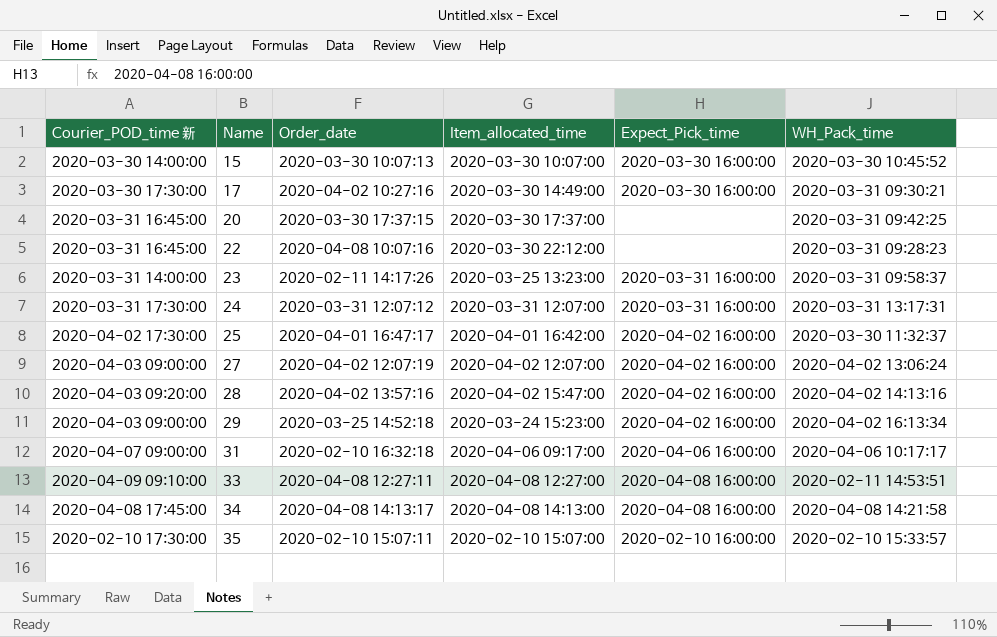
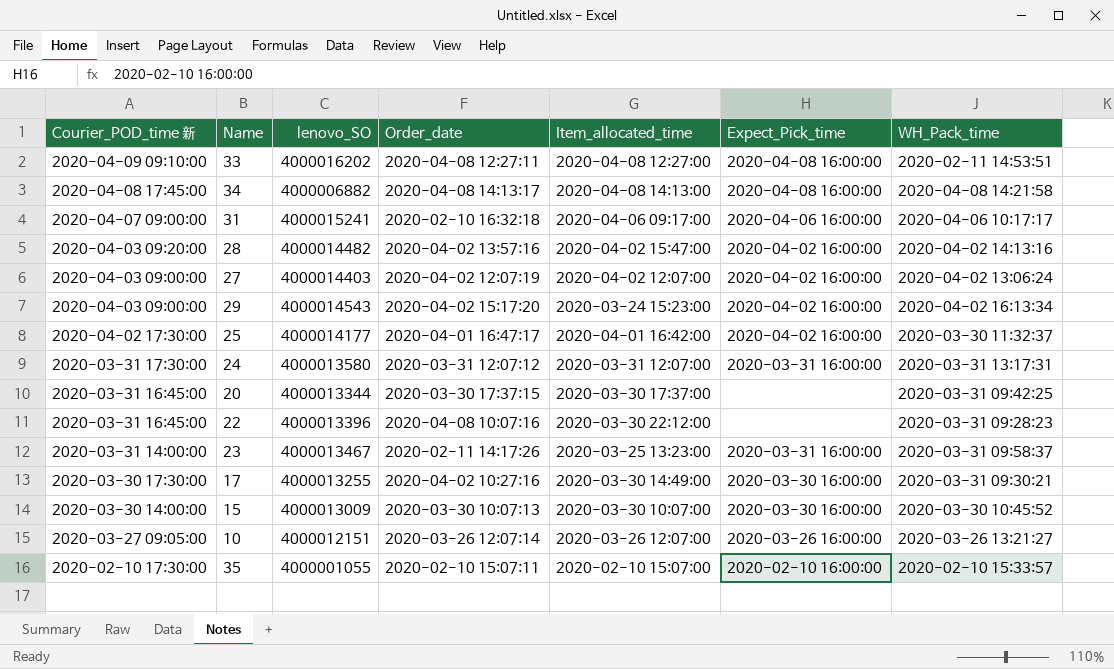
row order: Name ascending -> Courier_POD_time 新 descending
column lenovo_SO | position: none -> 3
29 | Order_date: 2020-03-25 14:52:18 -> 2020-04-02 15:17:20
row 10: none -> 2020-03-27 09:05:00 | 4000012151 | 2020-03-26 12:07:14 | 2020-03-26 12:07:00 | 2020-03-26 16:00:00 | 2020-03-26 13:21:27

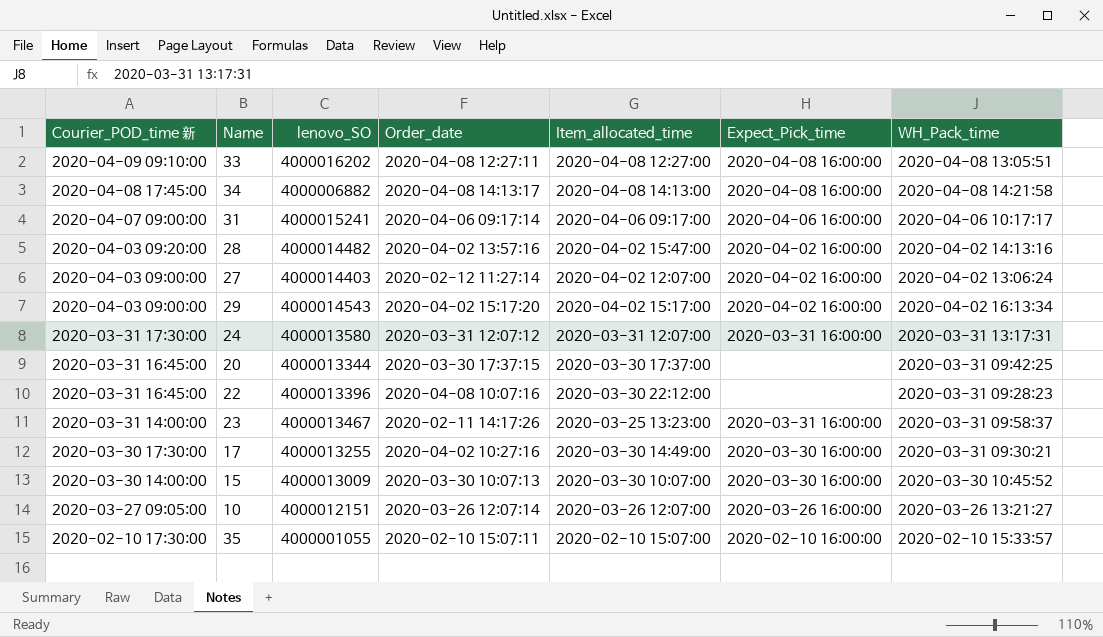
row 25: 2020-04-02 17:30:00 | 4000014177 | 2020-04-01 16:47:17 | 2020-04-01 16:42:00 | 2020-04-02 16:00:00 | 2020-03-30 11:32:37 -> none
33 | WH_Pack_time: 2020-02-11 14:53:51 -> 2020-04-08 13:05:51
31 | Order_date: 2020-02-10 16:32:18 -> 2020-04-06 09:17:14
27 | Order_date: 2020-04-02 12:07:19 -> 2020-02-12 11:27:14
29 | Item_allocated_time: 2020-03-24 15:23:00 -> 2020-04-02 15:17:00

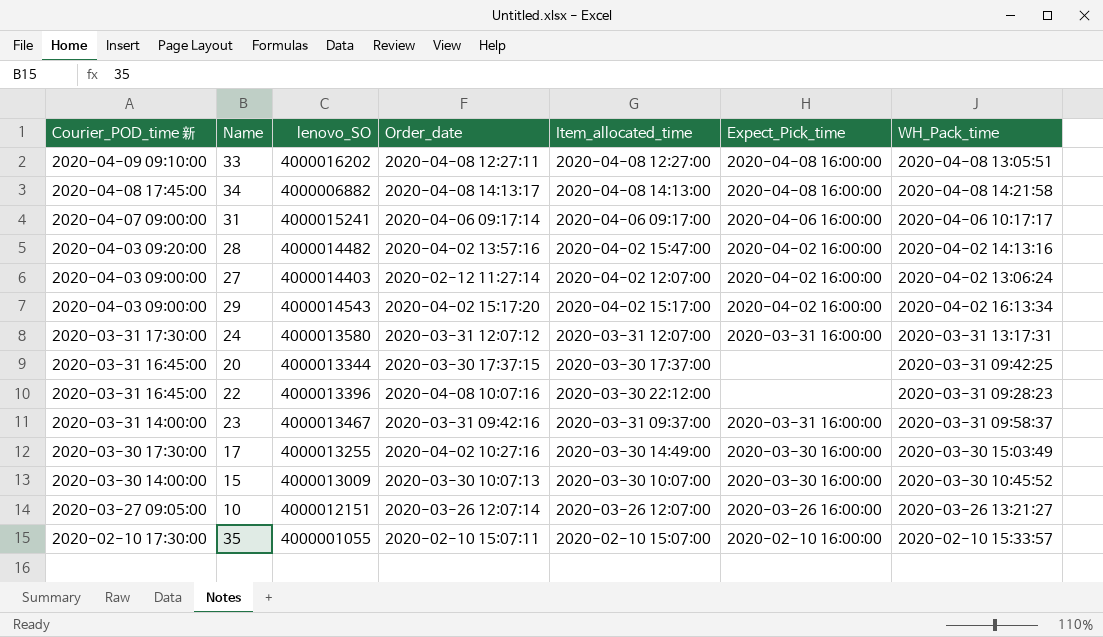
23 | Order_date: 2020-02-11 14:17:26 -> 2020-03-31 09:42:16
23 | Item_allocated_time: 2020-03-25 13:23:00 -> 2020-03-31 09:37:00
17 | WH_Pack_time: 2020-03-31 09:30:21 -> 2020-03-30 15:03:49

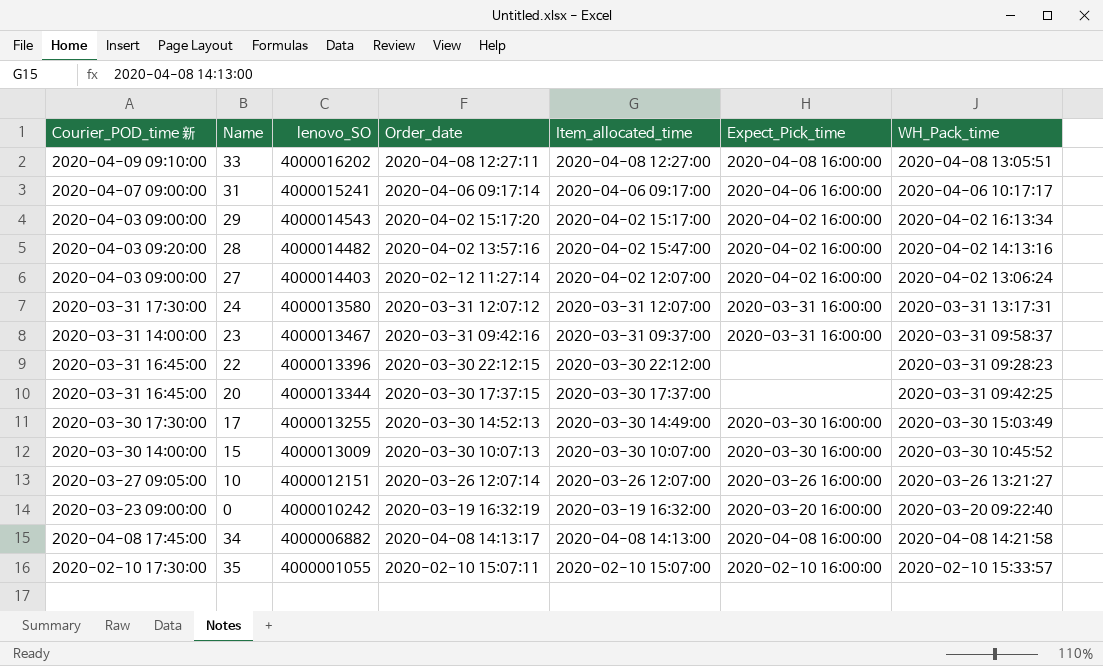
row order: Courier_POD_time 新 descending -> lenovo_SO descending
22 | Order_date: 2020-04-08 10:07:16 -> 2020-03-30 22:12:15
17 | Order_date: 2020-04-02 10:27:16 -> 2020-03-30 14:52:13
row 0: none -> 2020-03-23 09:00:00 | 4000010242 | 2020-03-19 16:32:19 | 2020-03-19 16:32:00 | 2020-03-20 16:00:00 | 2020-03-20 09:22:40

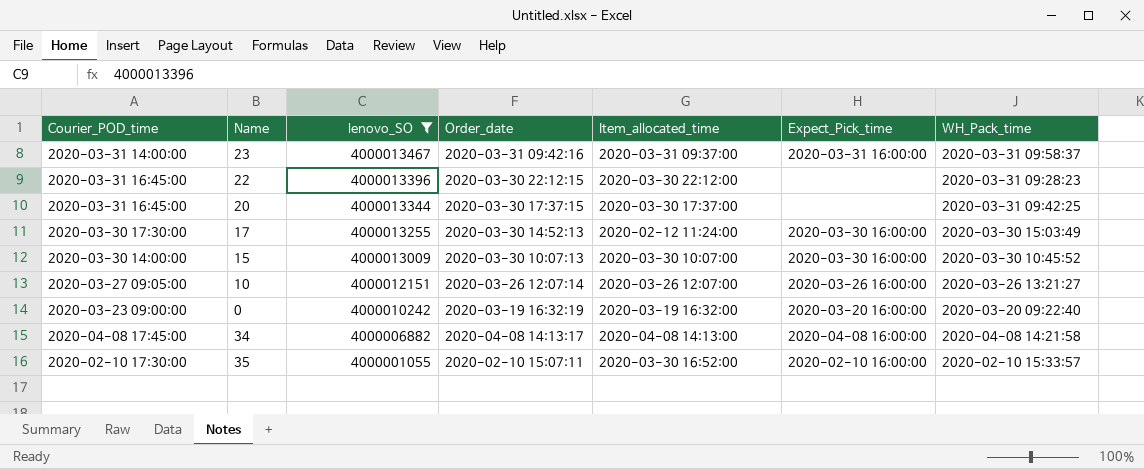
filter: none -> lenovo_SO <= 4000013467
column name: Courier_POD_time 新 -> Courier_POD_time
17 | Item_allocated_time: 2020-03-30 14:49:00 -> 2020-02-12 11:24:00
35 | Item_allocated_time: 2020-02-10 15:07:00 -> 2020-03-30 16:52:00

